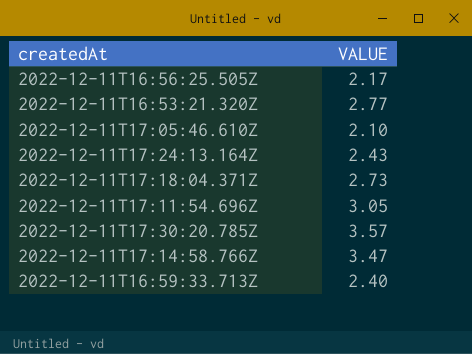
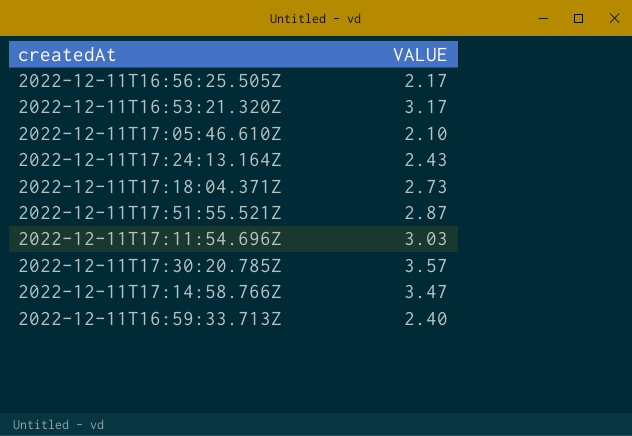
2022-12-11T16:53:21.320Z | VALUE: 2.77 -> 3.17
row 2022-12-11T17:51:55.521Z: none -> 2.87
2022-12-11T17:11:54.696Z | VALUE: 3.05 -> 3.03

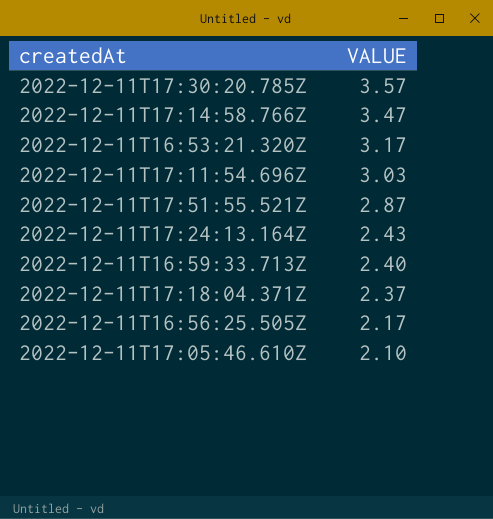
row order: none -> VALUE descending
2022-12-11T17:18:04.371Z | VALUE: 2.73 -> 2.37

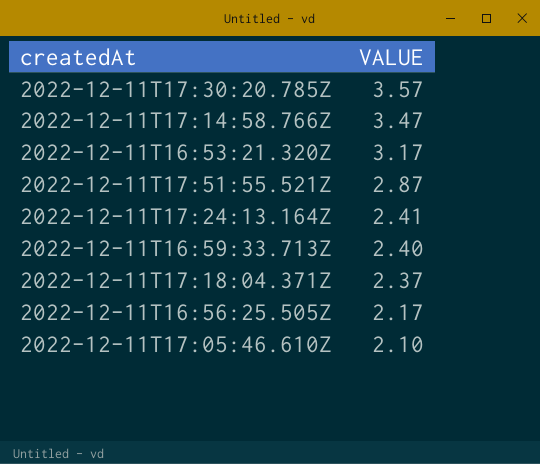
row 2022-12-11T17:11:54.696Z: 3.03 -> none
2022-12-11T17:24:13.164Z | VALUE: 2.43 -> 2.41

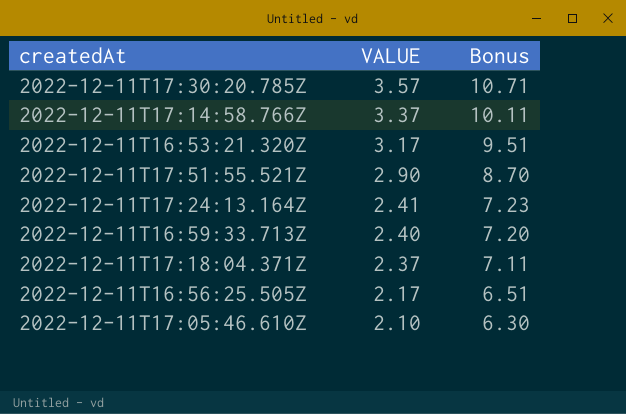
column Bonus | formula: none -> [VALUE] * 3
2022-12-11T17:14:58.766Z | VALUE: 3.47 -> 3.37
2022-12-11T17:51:55.521Z | VALUE: 2.87 -> 2.90

